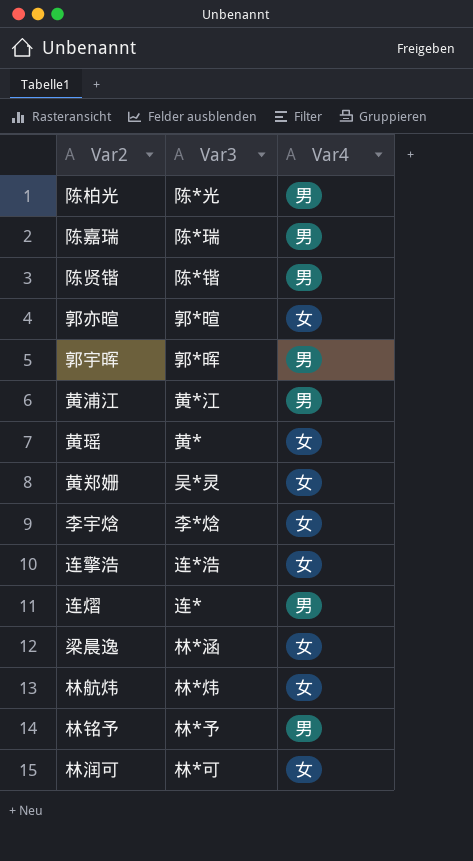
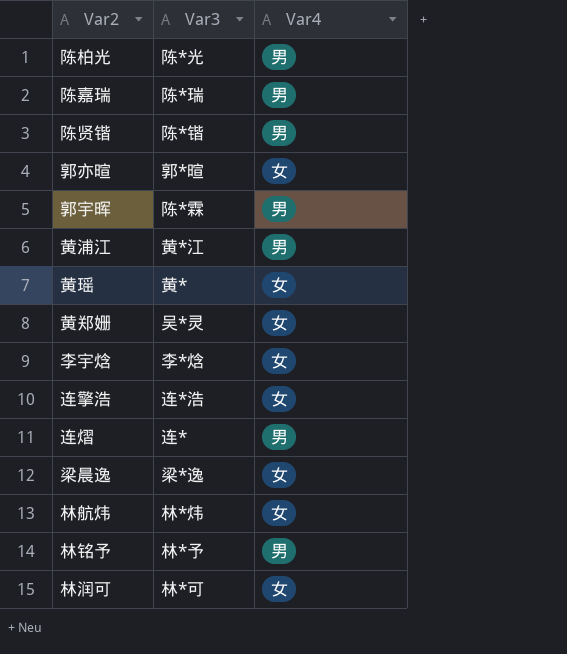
郭宇晖 | Var3: 郭*晖 -> 陈*霖
梁晨逸 | Var3: 林*涵 -> 梁*逸

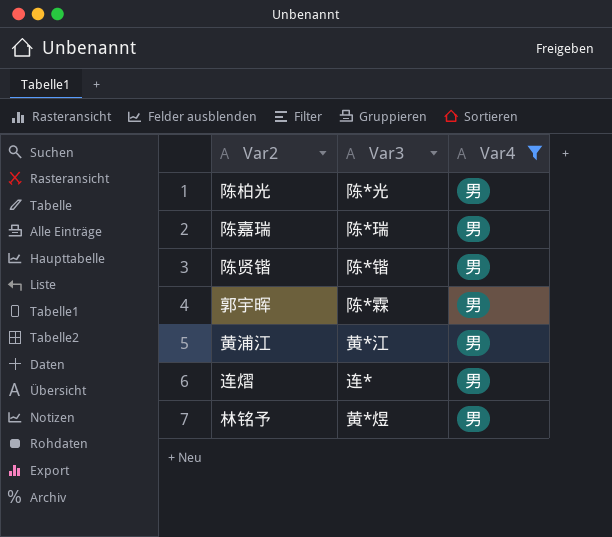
filter: none -> Var4 = 男
林铭予 | Var3: 林*予 -> 黄*煜

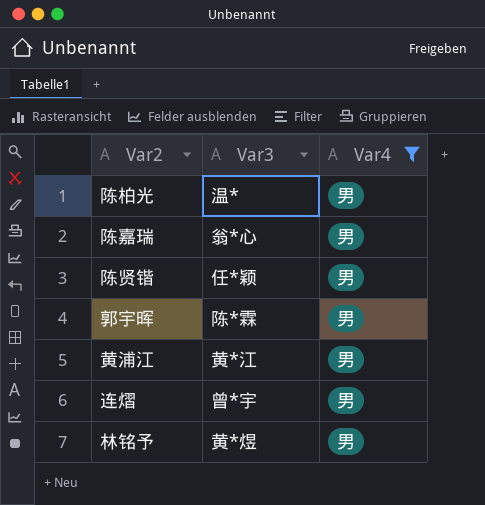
陈柏光 | Var3: 陈*光 -> 温*
陈嘉瑞 | Var3: 陈*瑞 -> 翁*心
陈贤锴 | Var3: 陈*锴 -> 任*颖
连熠 | Var3: 连* -> 曾*宇

